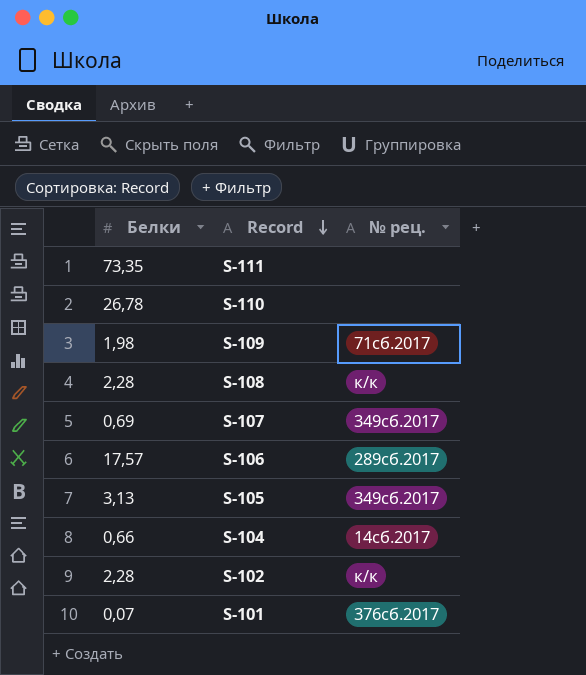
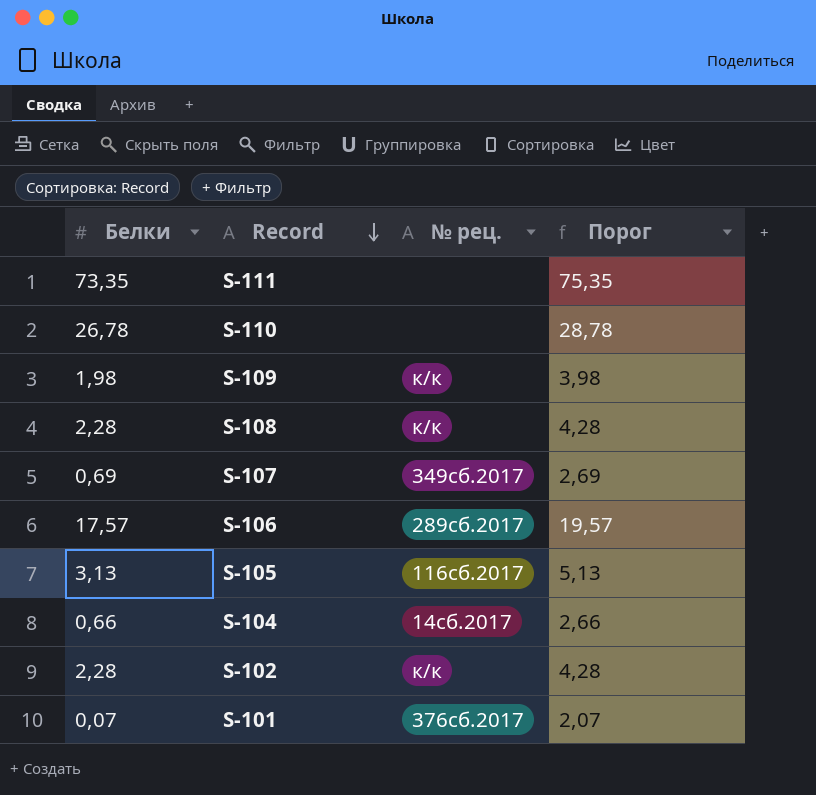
column Порог | formula: none -> [Белки] + 2
S-109 | № рец.: 71сб.2017 -> к/к
S-105 | № рец.: 349сб.2017 -> 116сб.2017

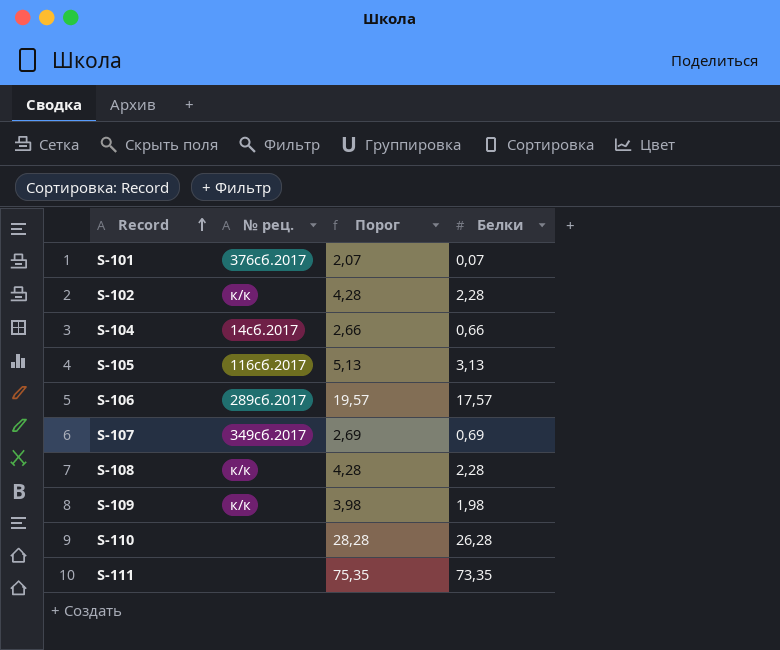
row order: Record descending -> Record ascending
column Белки | position: 1 -> 4
S-110 | Порог: 28,78 -> 28,28
S-110 | Белки: 26,78 -> 26,28

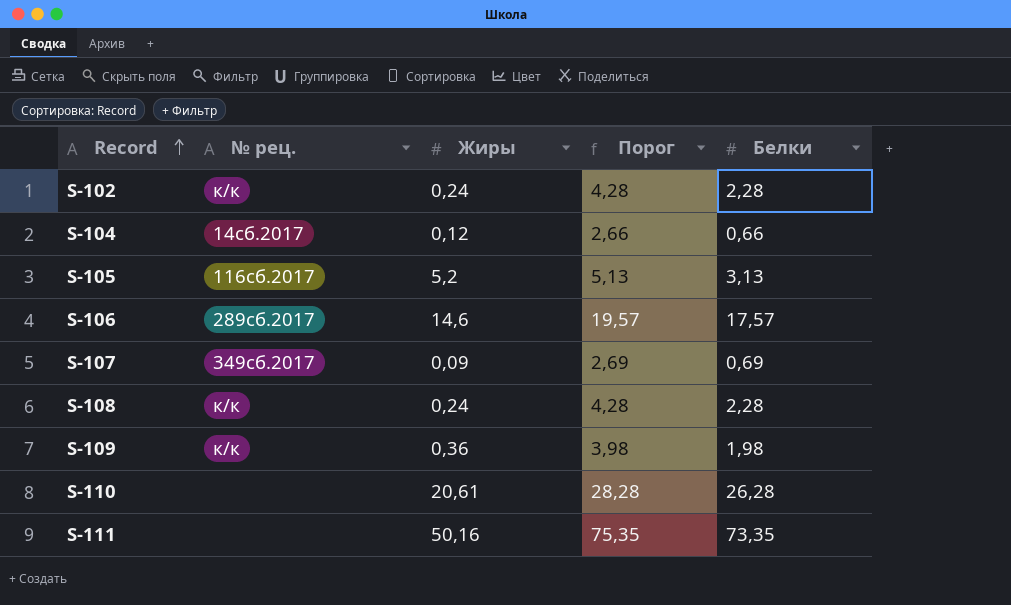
column Жиры | position: none -> 3
row S-101: 376сб.2017 | 2,07 | 0,07 -> none

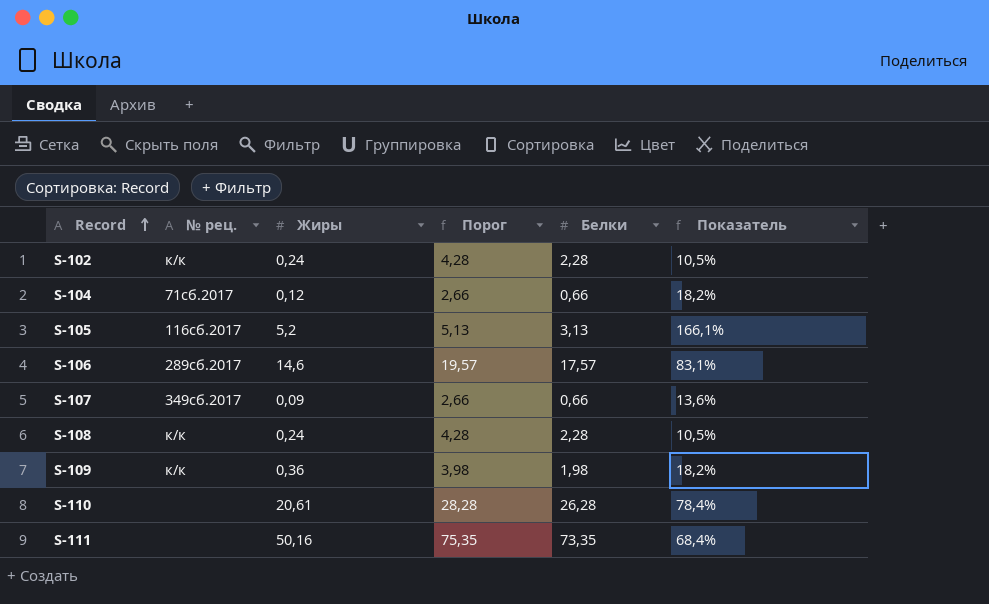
column Показатель | formula: none -> [Жиры] / [Белки]
S-104 | № рец.: 14сб.2017 -> 71сб.2017
S-107 | Порог: 2,69 -> 2,66
S-107 | Белки: 0,69 -> 0,66

